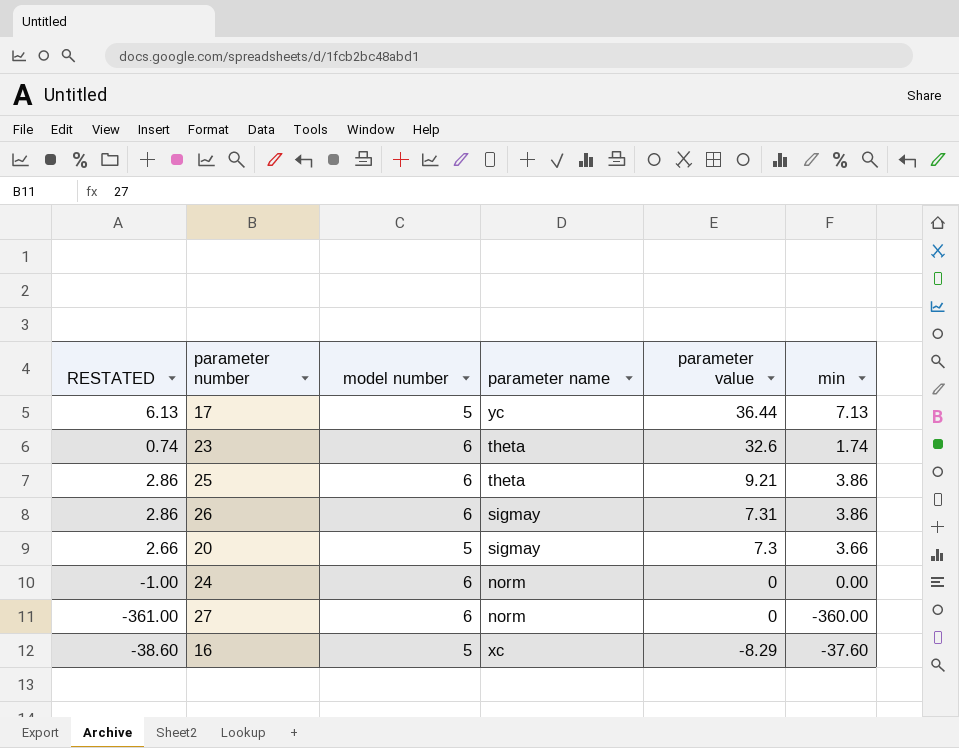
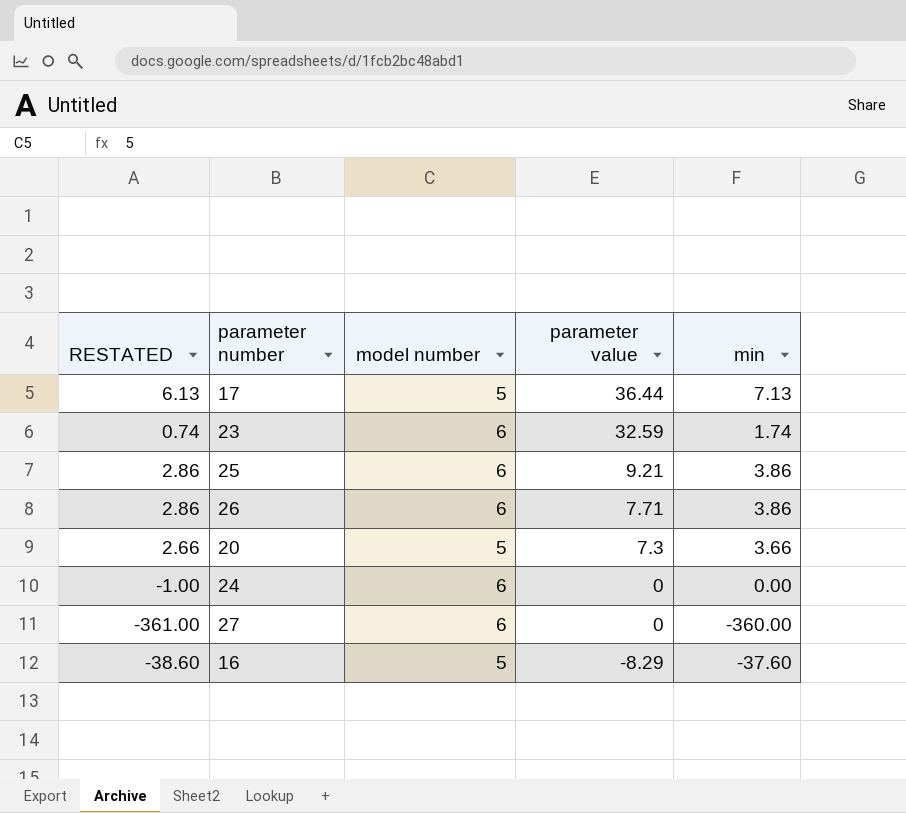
column parameter name | position: 4 -> none
23 | parameter value: 32.6 -> 32.59
26 | parameter value: 7.31 -> 7.71

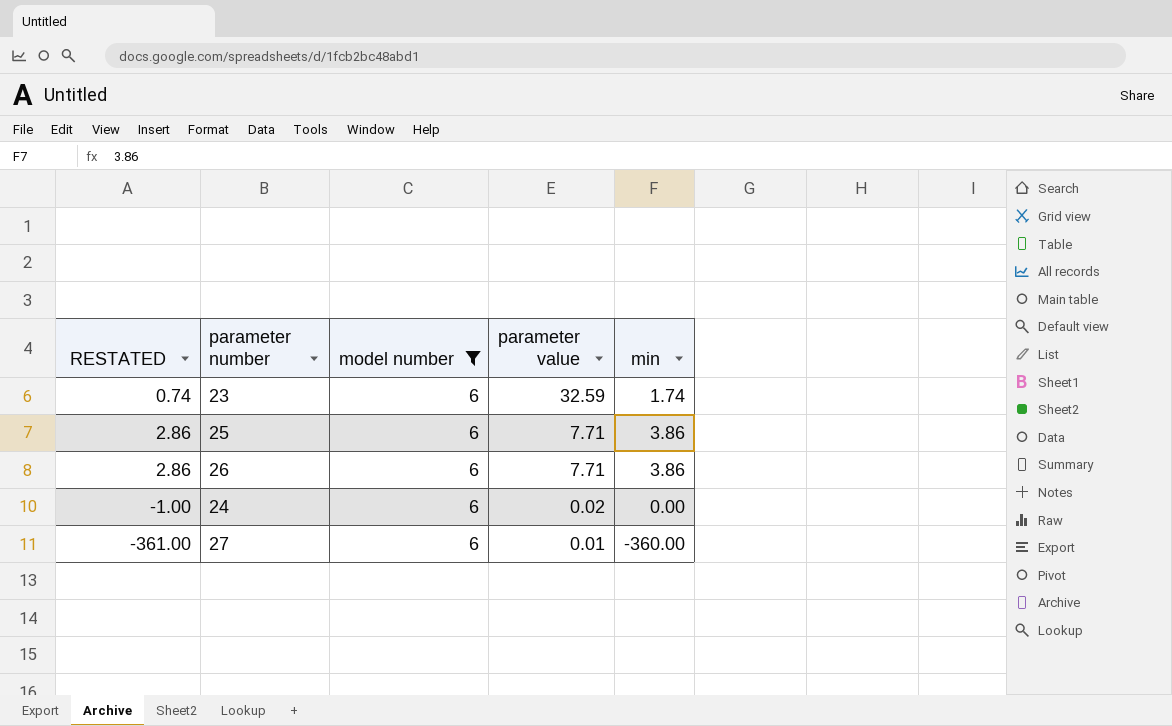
filter: none -> model number = 6
25 | parameter value: 9.21 -> 7.71
24 | parameter value: 0 -> 0.02
27 | parameter value: 0 -> 0.01

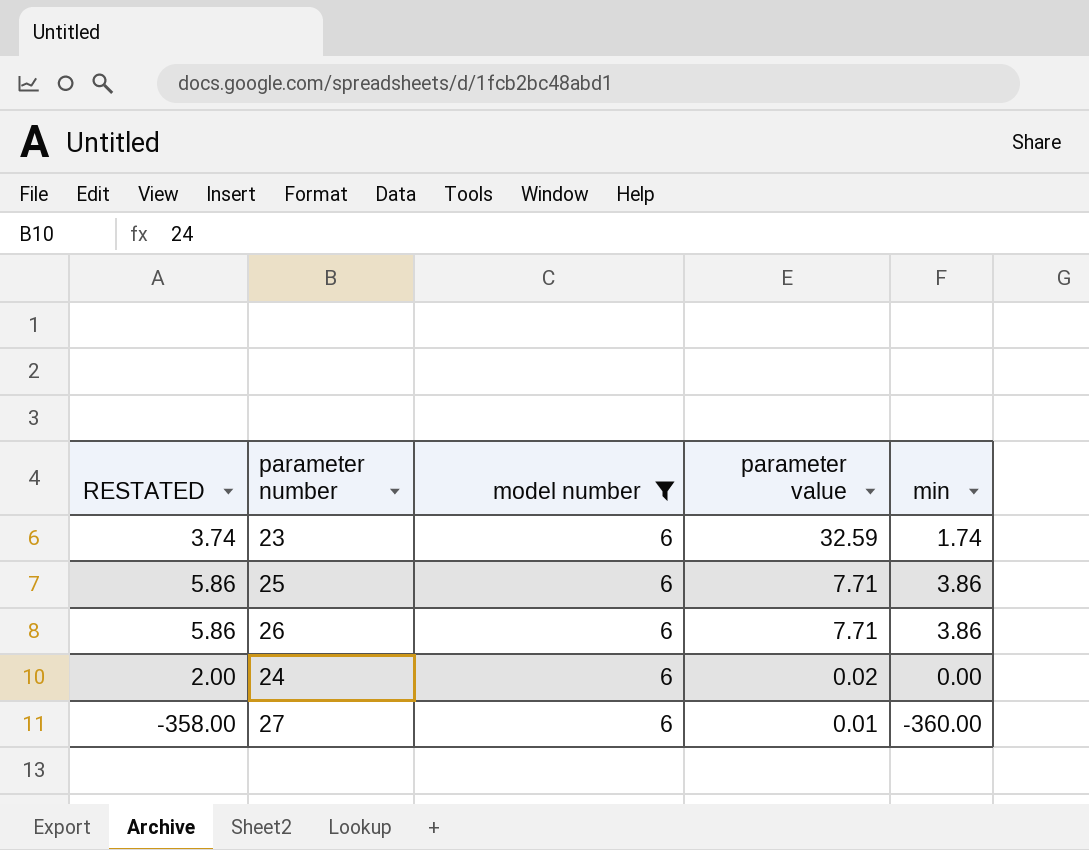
column RESTATED | formula: [min] - 1 -> [min] + 2

